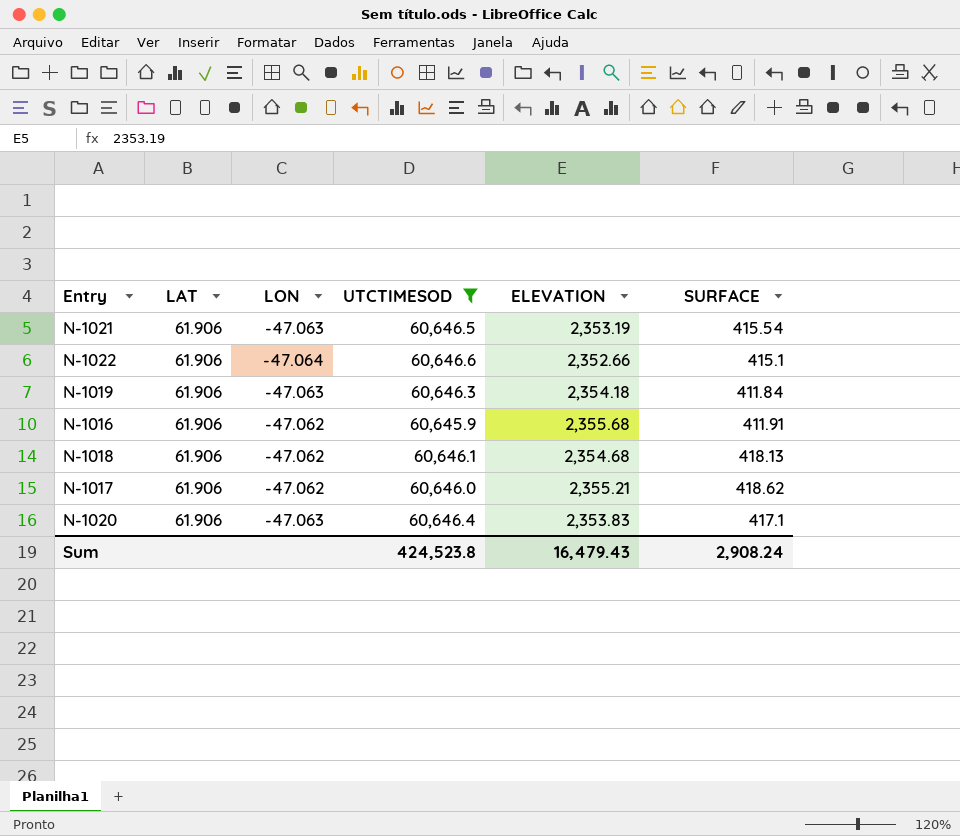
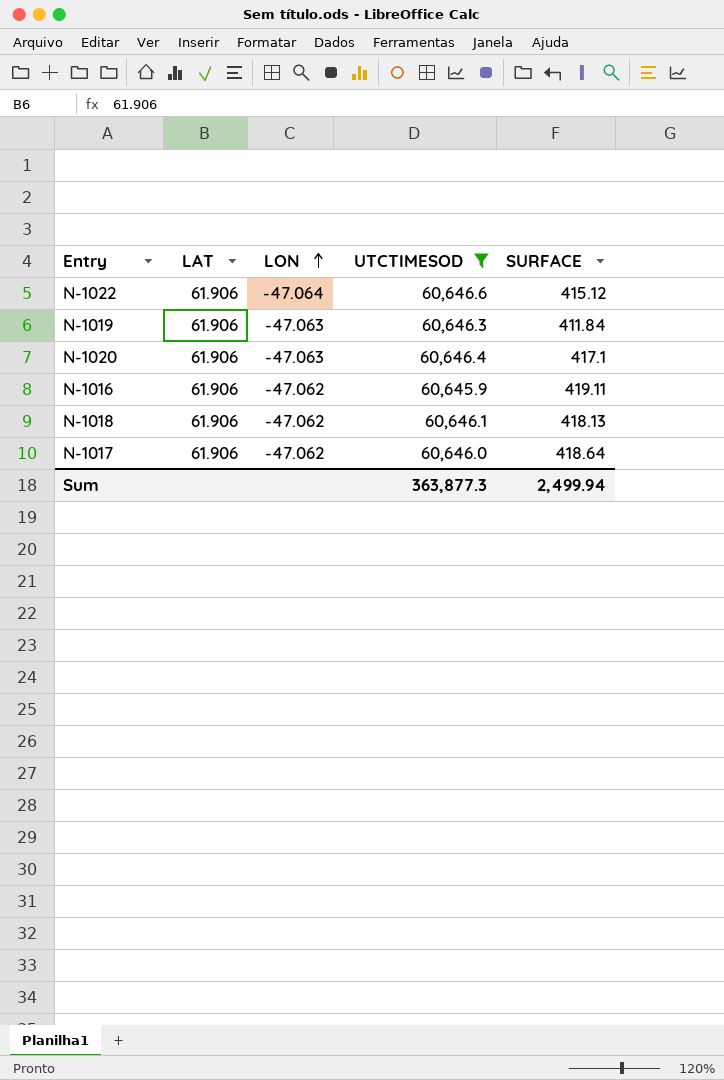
row order: none -> LON ascending
column ELEVATION | position: 5 -> none
row N-1021: 61.906 | -47.063 | 60,646.5 | 2,353.19 | 415.54 -> none
N-1022 | SURFACE: 415.1 -> 415.12
N-1016 | SURFACE: 411.91 -> 419.11
N-1017 | SURFACE: 418.62 -> 418.64
Sum | UTCTIMESOD: 424,523.8 -> 363,877.3
Sum | SURFACE: 2,908.24 -> 2,499.94

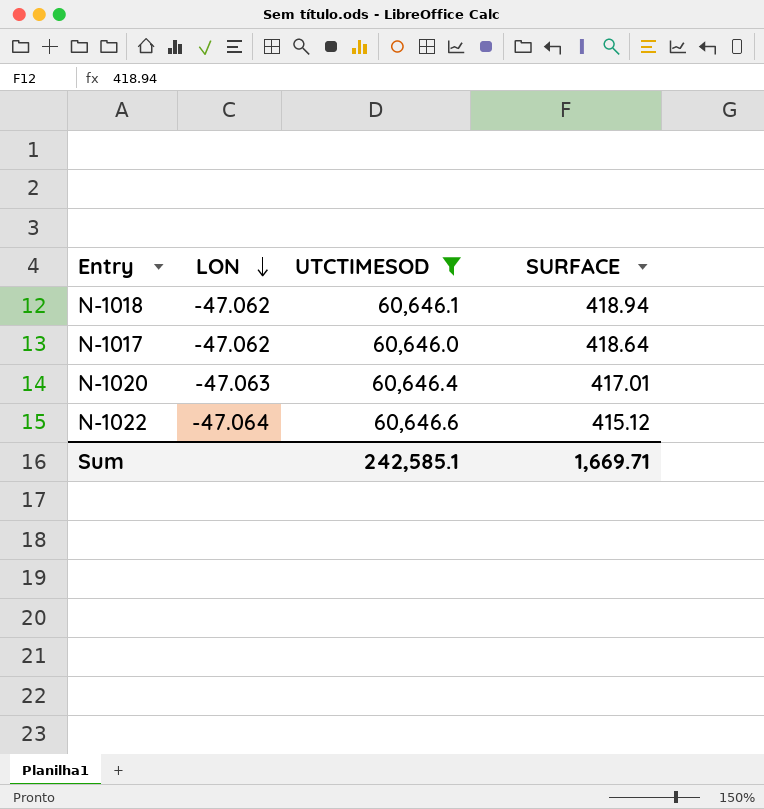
row order: LON ascending -> LON descending
column LAT | position: 2 -> none
row N-1019: 61.906 | -47.063 | 60,646.3 | 411.84 -> none
row N-1016: 61.906 | -47.062 | 60,645.9 | 419.11 -> none
N-1018 | SURFACE: 418.13 -> 418.94
N-1020 | SURFACE: 417.1 -> 417.01
Sum | UTCTIMESOD: 363,877.3 -> 242,585.1
Sum | SURFACE: 2,499.94 -> 1,669.71

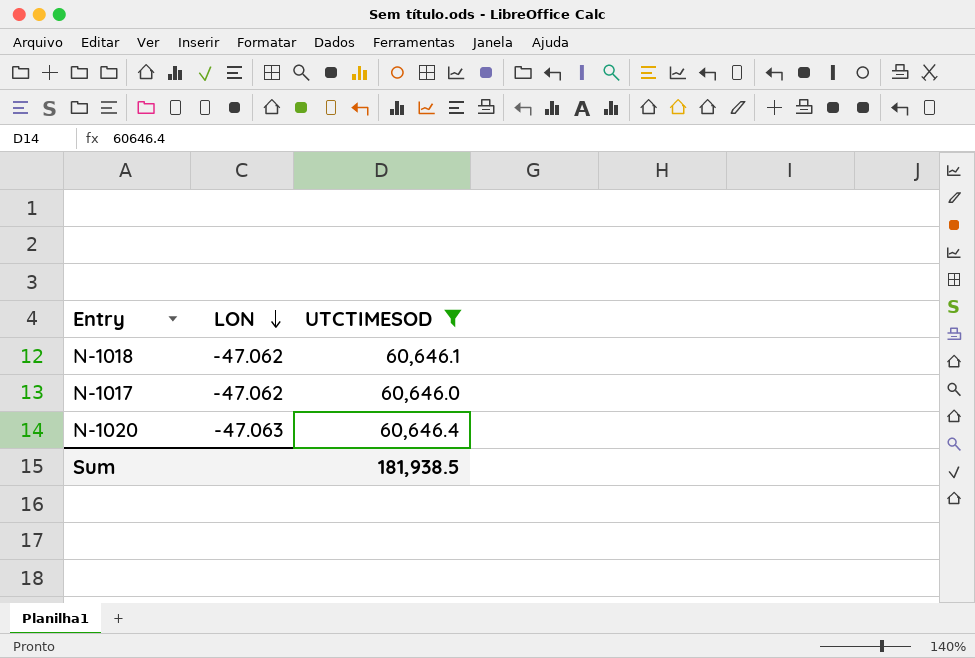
column SURFACE | position: 4 -> none
row N-1022: -47.064 | 60,646.6 | 415.12 -> none
Sum | UTCTIMESOD: 242,585.1 -> 181,938.5

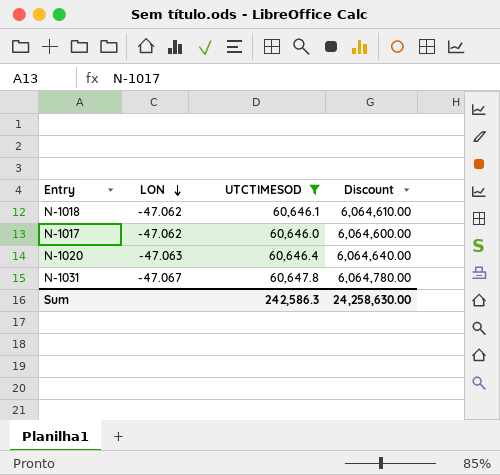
column Discount | formula: none -> [UTCTIMESOD] * 100
row N-1031: none -> -47.067 | 60,647.8 | 6,064,780.00
Sum | UTCTIMESOD: 181,938.5 -> 242,586.3

